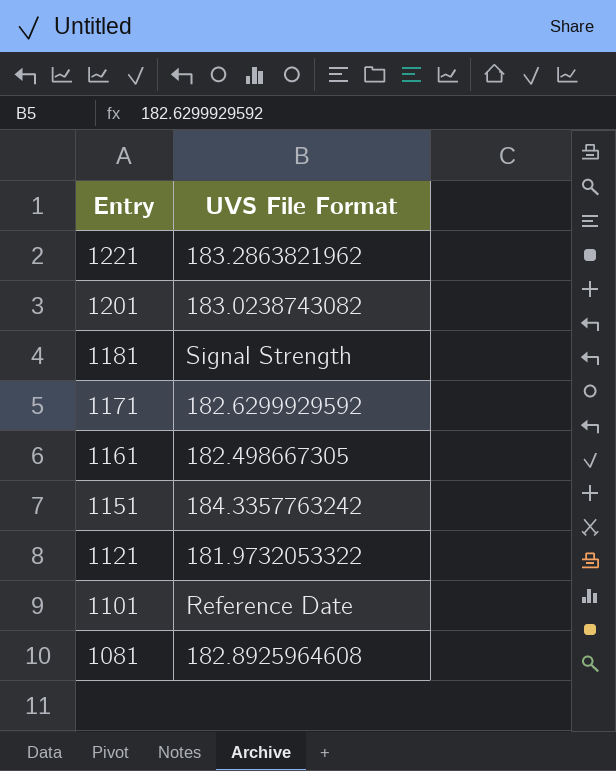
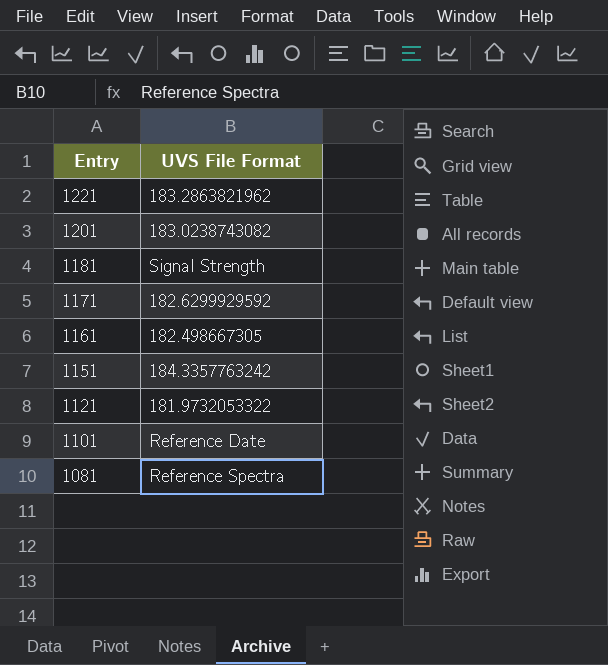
1081 | UVS File Format: 182.8925964608 -> Reference Spectra

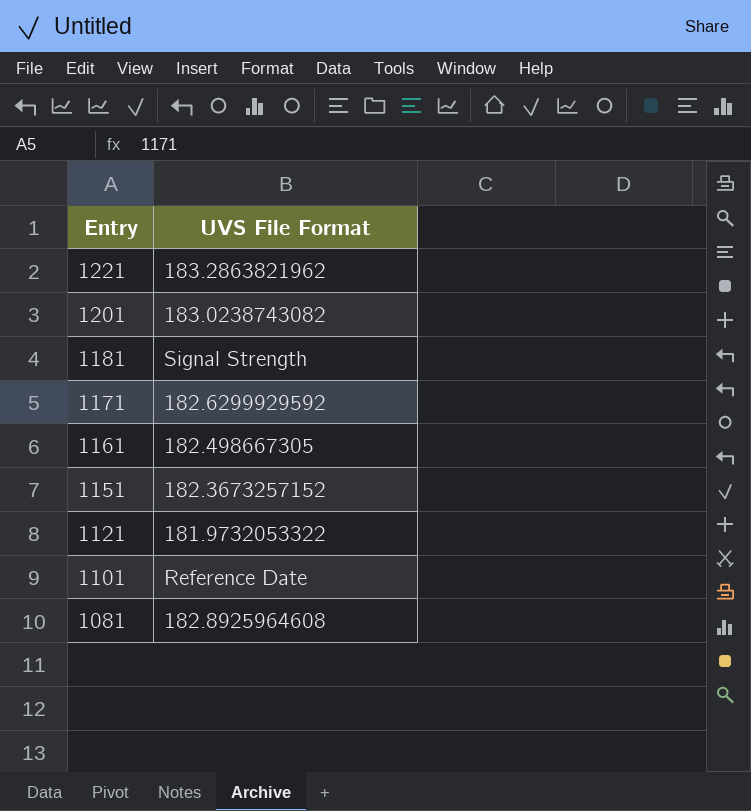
1151 | UVS File Format: 184.3357763242 -> 182.3673257152
1081 | UVS File Format: Reference Spectra -> 182.8925964608

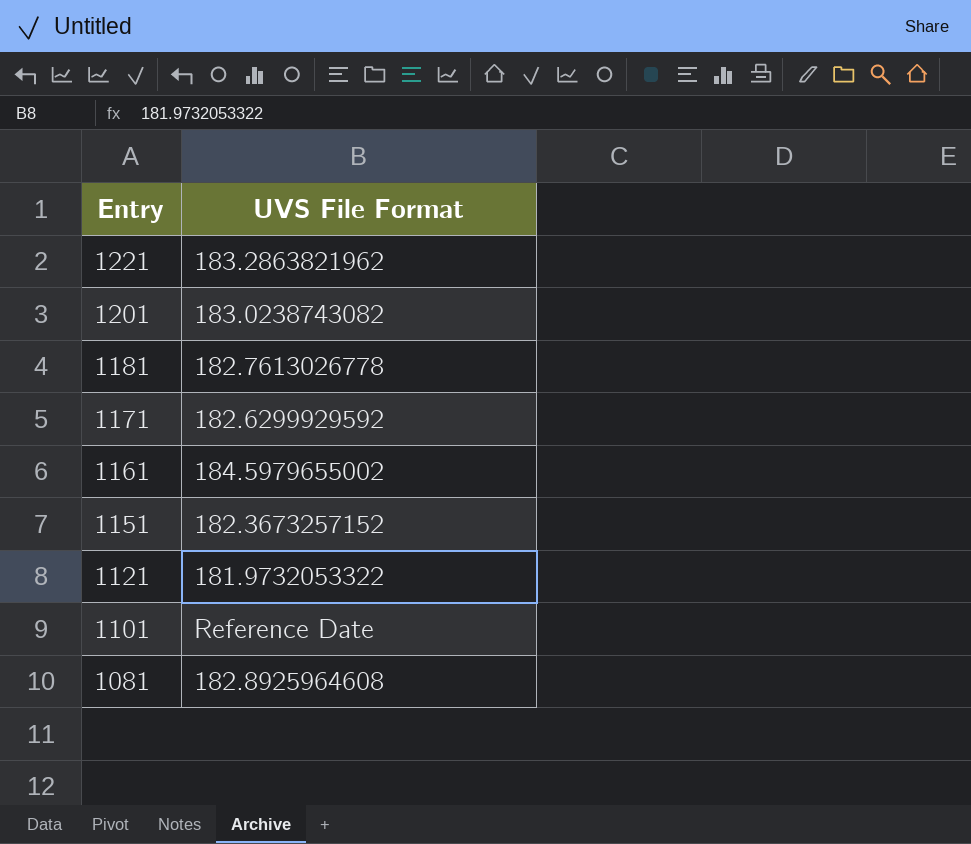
1181 | UVS File Format: Signal Strength -> 182.7613026778
1161 | UVS File Format: 182.498667305 -> 184.5979655002

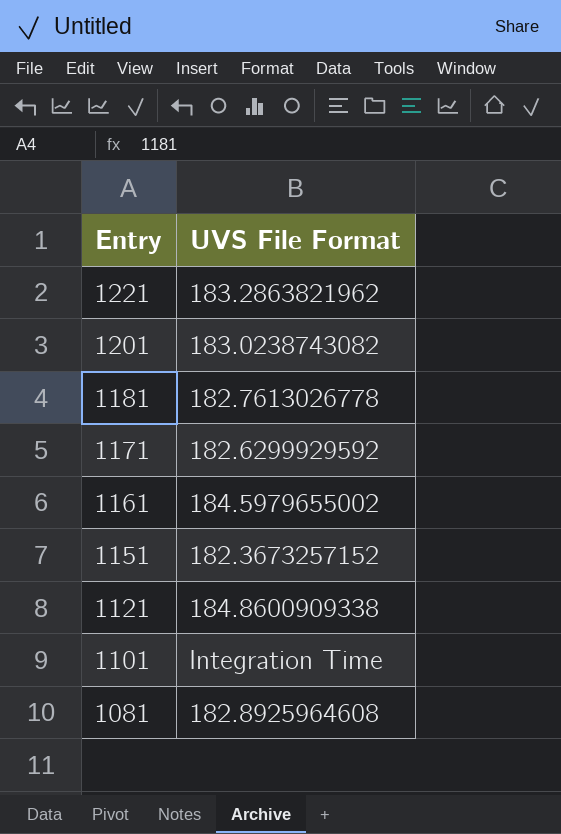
1121 | UVS File Format: 181.9732053322 -> 184.8600909338
1101 | UVS File Format: Reference Date -> Integration Time

